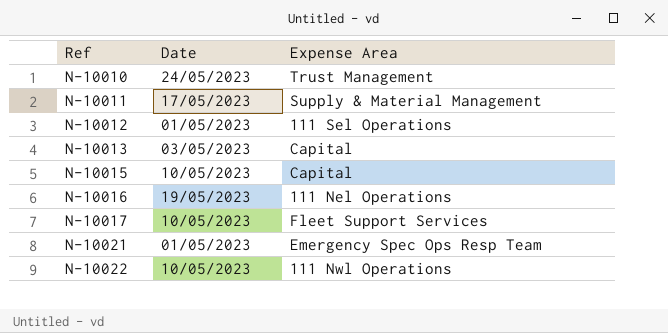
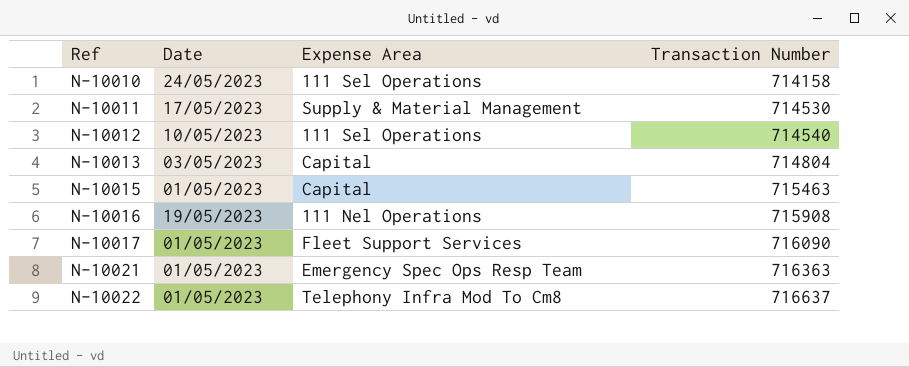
column Transaction Number | position: none -> 4
N-10010 | Expense Area: Trust Management -> 111 Sel Operations
N-10012 | Date: 01/05/2023 -> 10/05/2023
N-10015 | Date: 10/05/2023 -> 01/05/2023
N-10017 | Date: 10/05/2023 -> 01/05/2023
N-10022 | Date: 10/05/2023 -> 01/05/2023
N-10022 | Expense Area: 111 Nwl Operations -> Telephony Infra Mod To Cm8

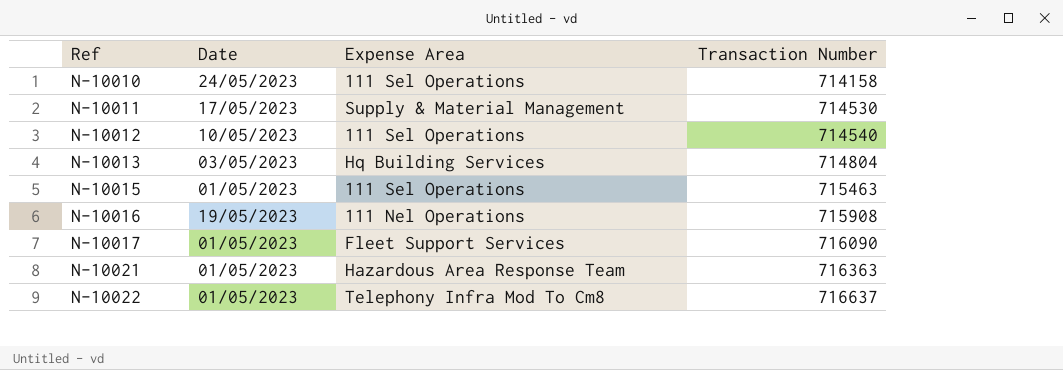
N-10013 | Expense Area: Capital -> Hq Building Services
N-10015 | Expense Area: Capital -> 111 Sel Operations
N-10021 | Expense Area: Emergency Spec Ops Resp Team -> Hazardous Area Response Team

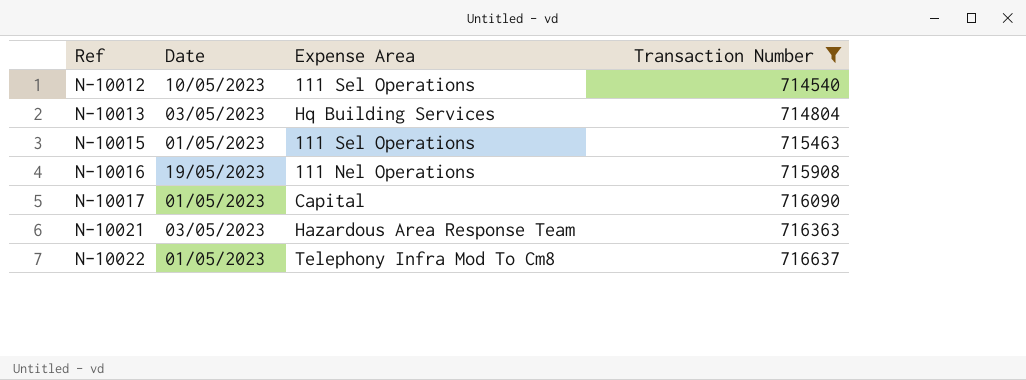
filter: none -> Transaction Number >= 714540
N-10017 | Expense Area: Fleet Support Services -> Capital
N-10021 | Date: 01/05/2023 -> 03/05/2023

